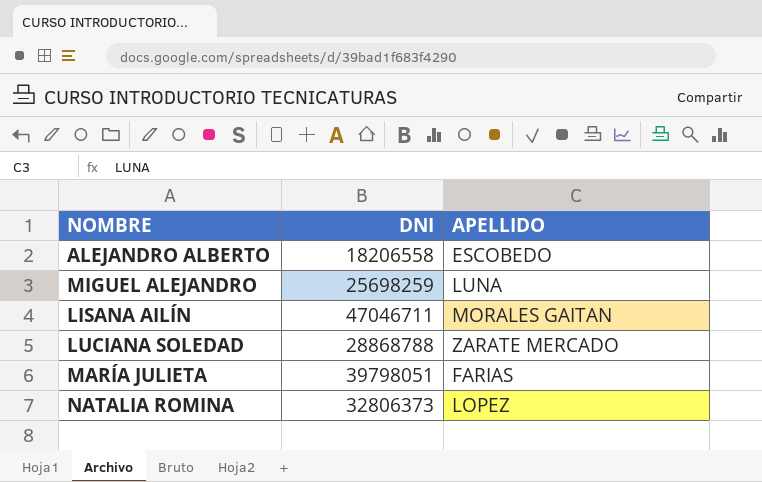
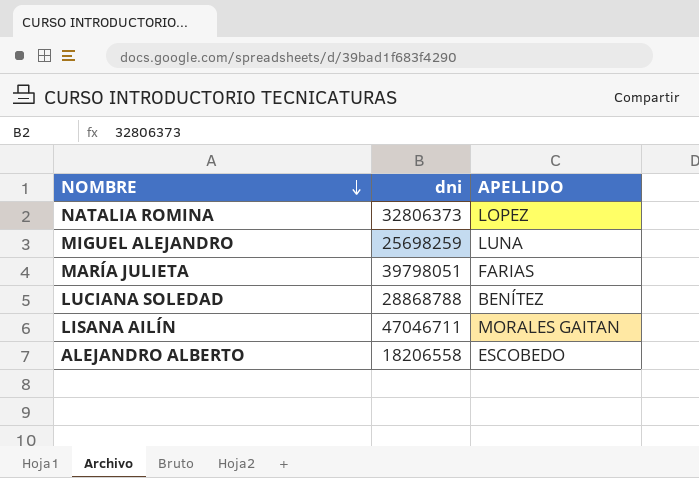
row order: none -> NOMBRE descending
column name: DNI -> dni
LUCIANA SOLEDAD | APELLIDO: ZARATE MERCADO -> BENÍTEZ

